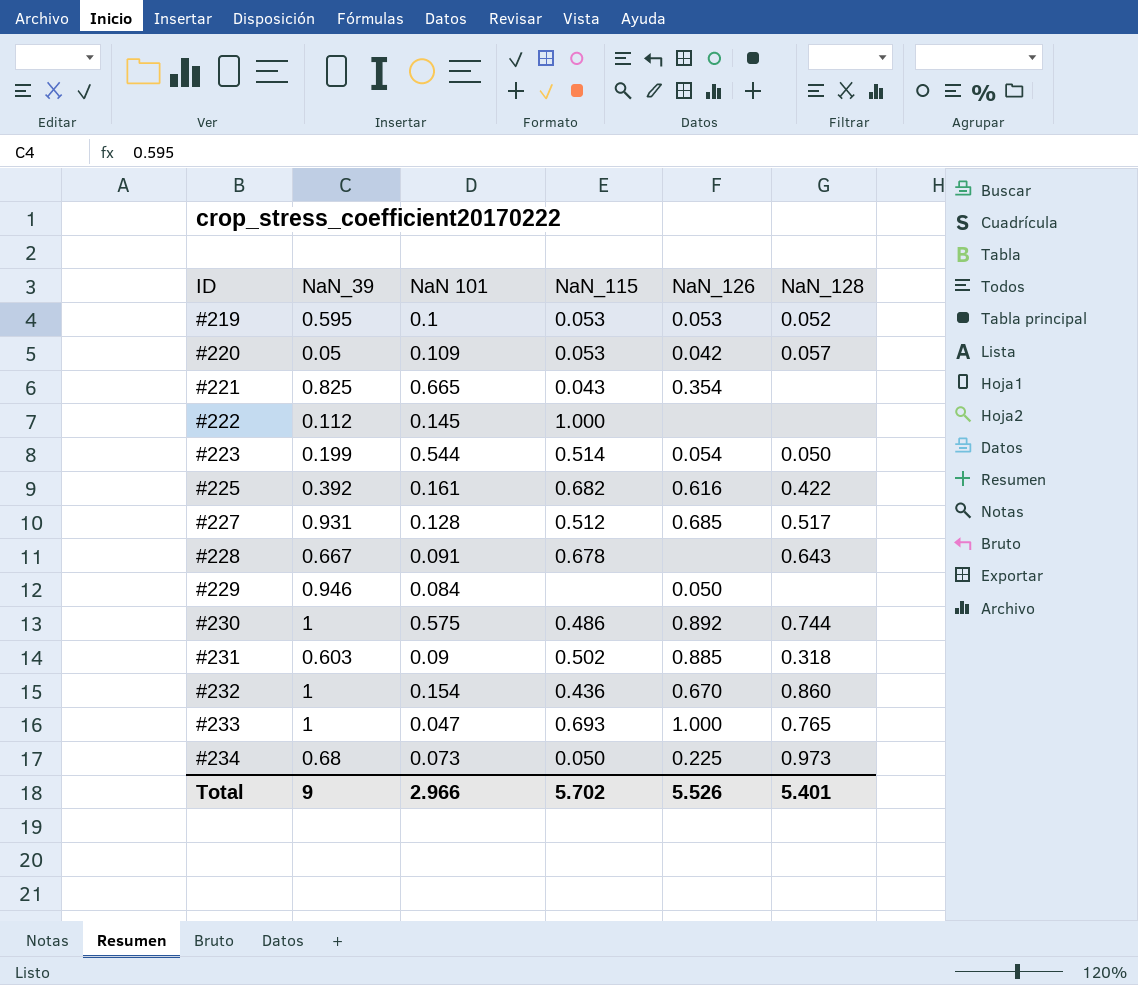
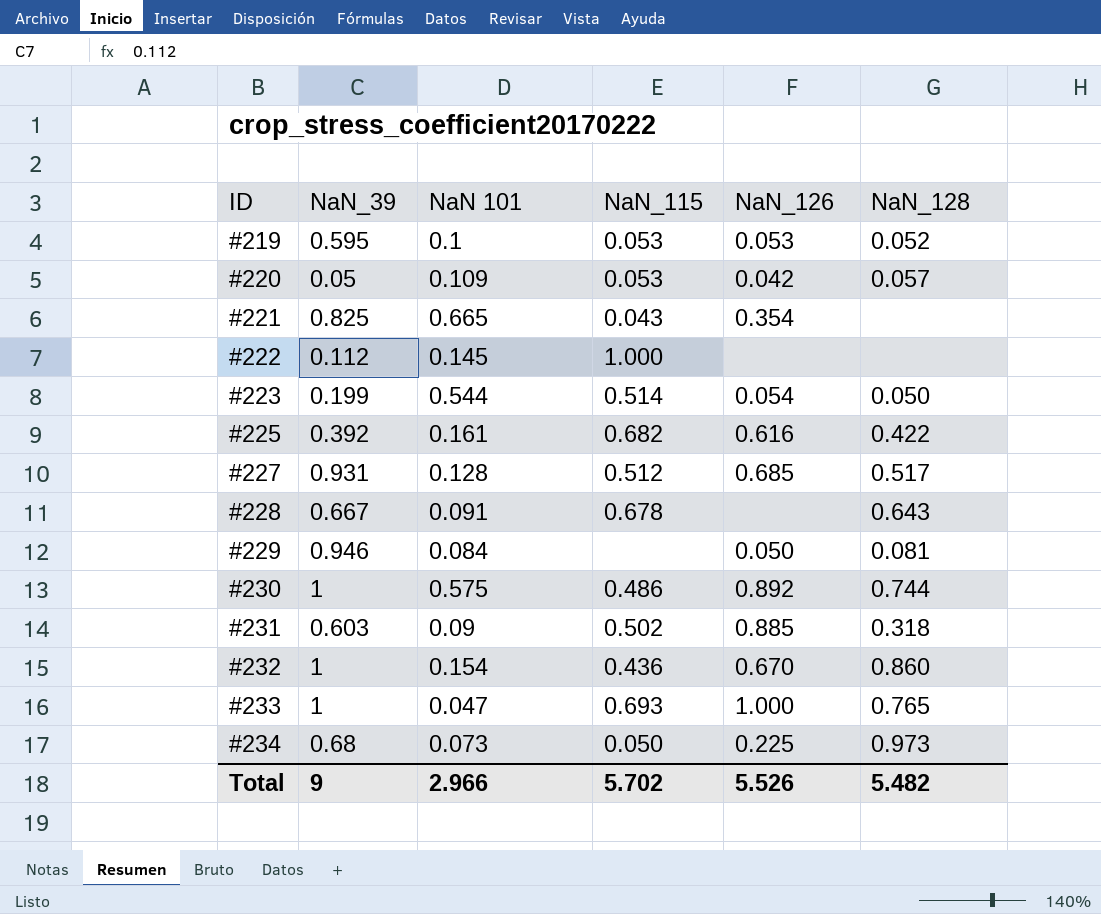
#229 | NaN_128: none -> 0.081
Total | NaN_128: 5.401 -> 5.482

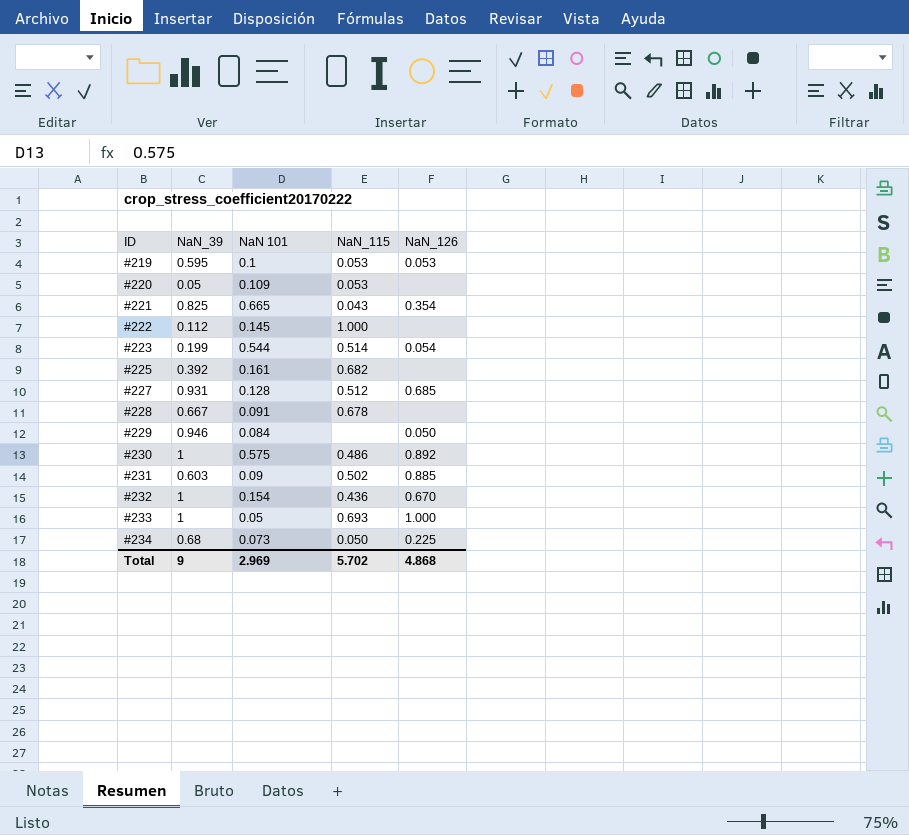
column NaN_128 | position: 6 -> none
#220 | NaN_126: 0.042 -> none
#225 | NaN_126: 0.616 -> none
#233 | NaN 101: 0.047 -> 0.05
Total | NaN 101: 2.966 -> 2.969
Total | NaN_126: 5.526 -> 4.868

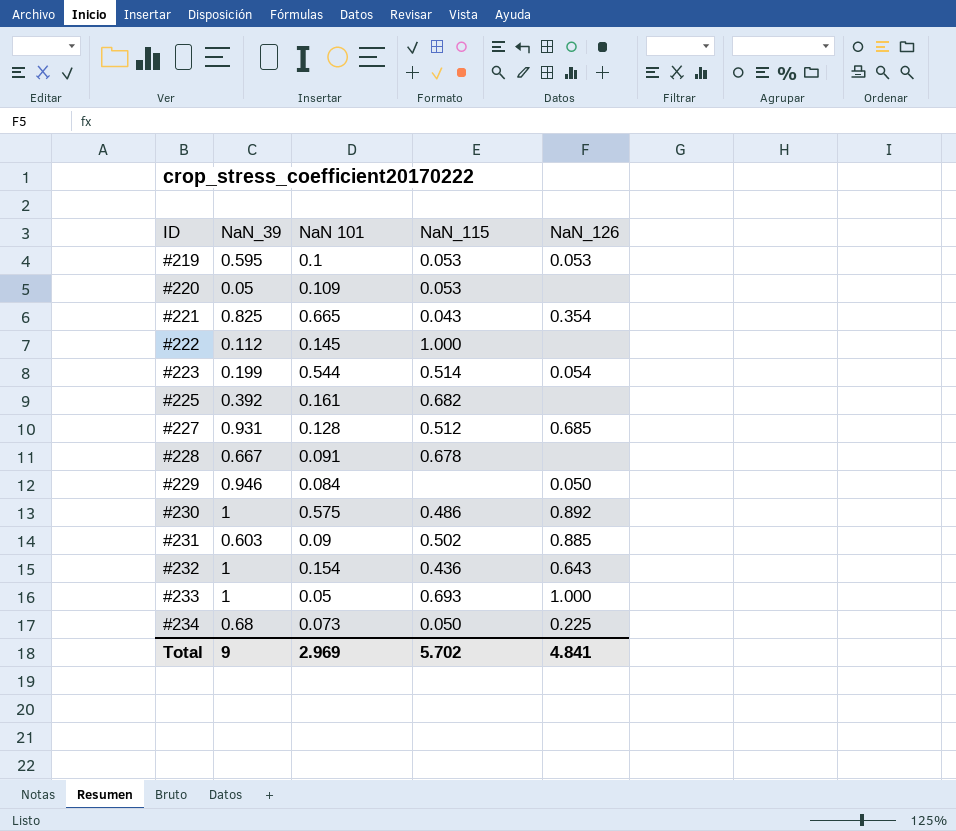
#232 | NaN_126: 0.670 -> 0.643
Total | NaN_126: 4.868 -> 4.841

